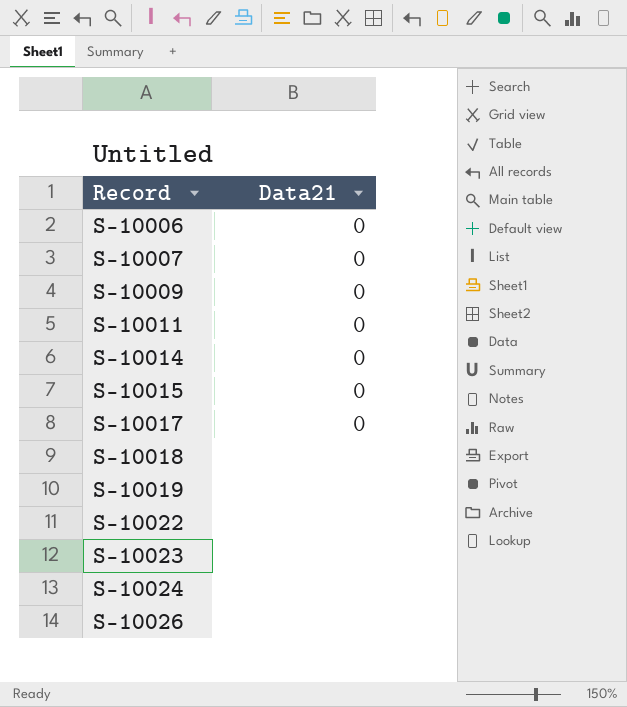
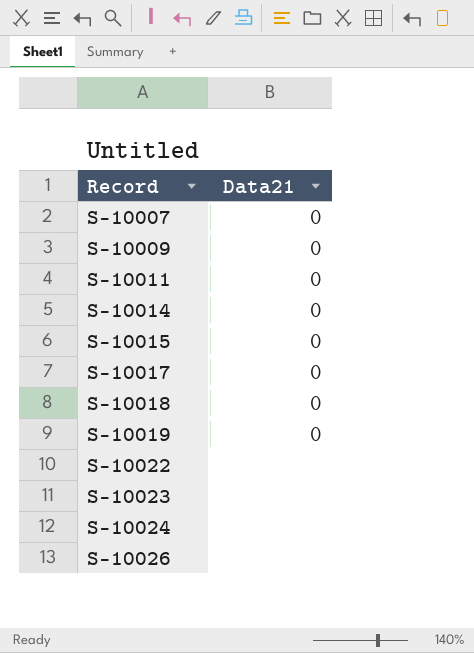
row S-10006: 0 -> none
S-10018 | Data21: none -> 0
S-10019 | Data21: none -> 0

